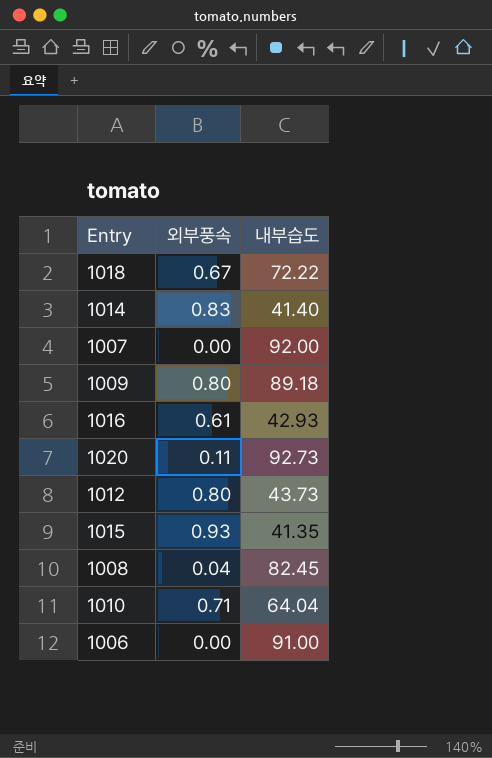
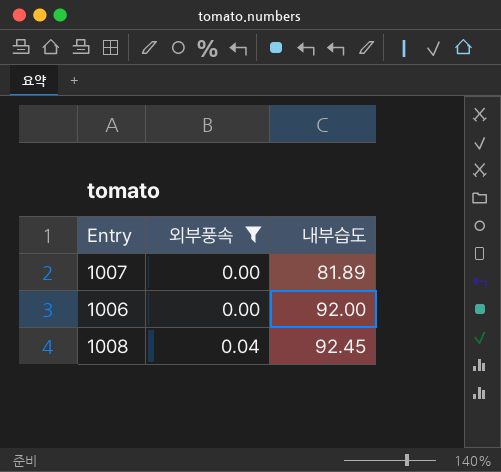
filter: none -> 외부풍속 <= 0.04
row order: none -> 외부풍속 ascending
1007 | 내부습도: 92.00 -> 81.89
1006 | 내부습도: 91.00 -> 92.00
1008 | 내부습도: 82.45 -> 92.45

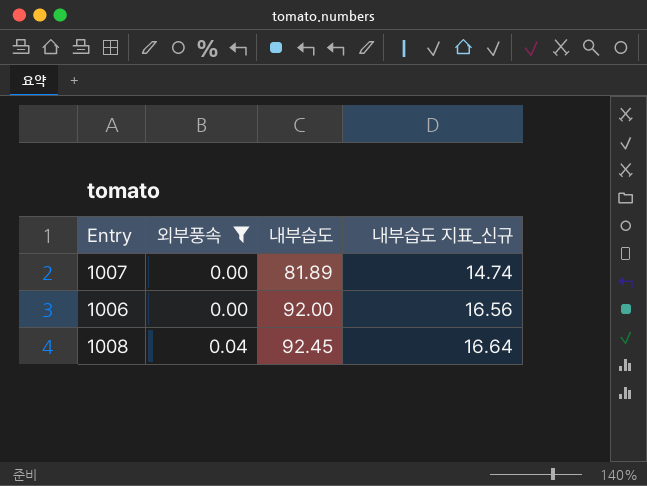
column 내부습도 지표_신규 | formula: none -> [내부습도] * 0.18

